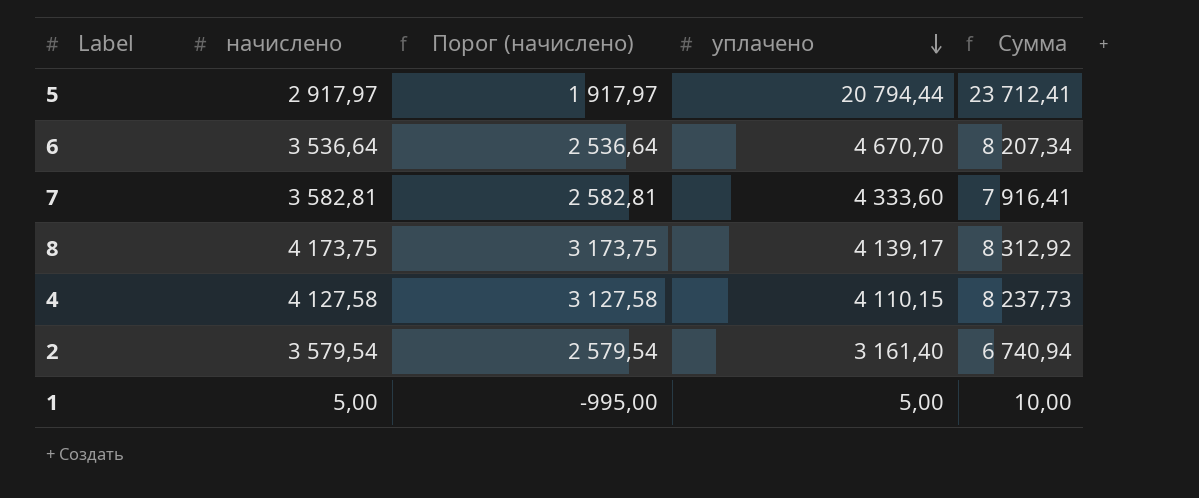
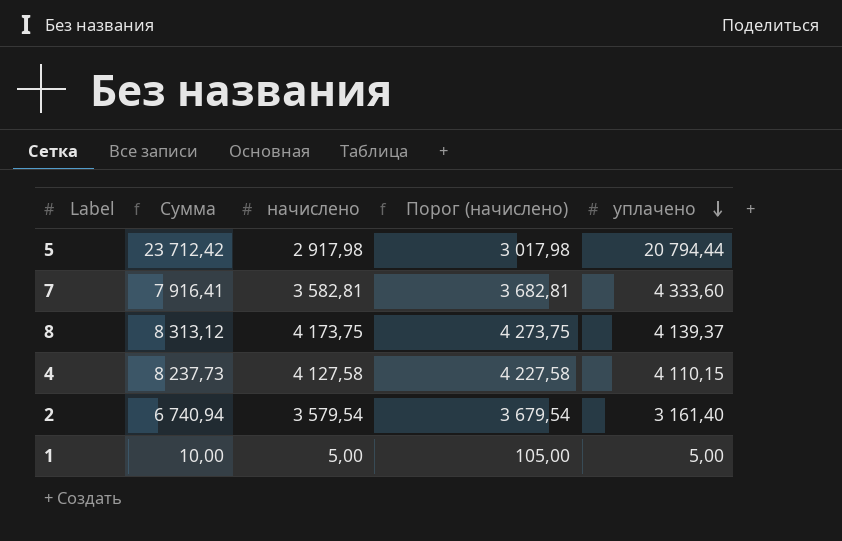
column Сумма | position: 5 -> 2
column Порог (начислено) | formula: [начислено] - 1000 -> [начислено] + 100
row 6: 3 536,64 | 2 536,64 | 4 670,70 | 8 207,34 -> none
5 | Сумма: 23 712,41 -> 23 712,42
5 | начислено: 2 917,97 -> 2 917,98
8 | Сумма: 8 312,92 -> 8 313,12
8 | уплачено: 4 139,17 -> 4 139,37

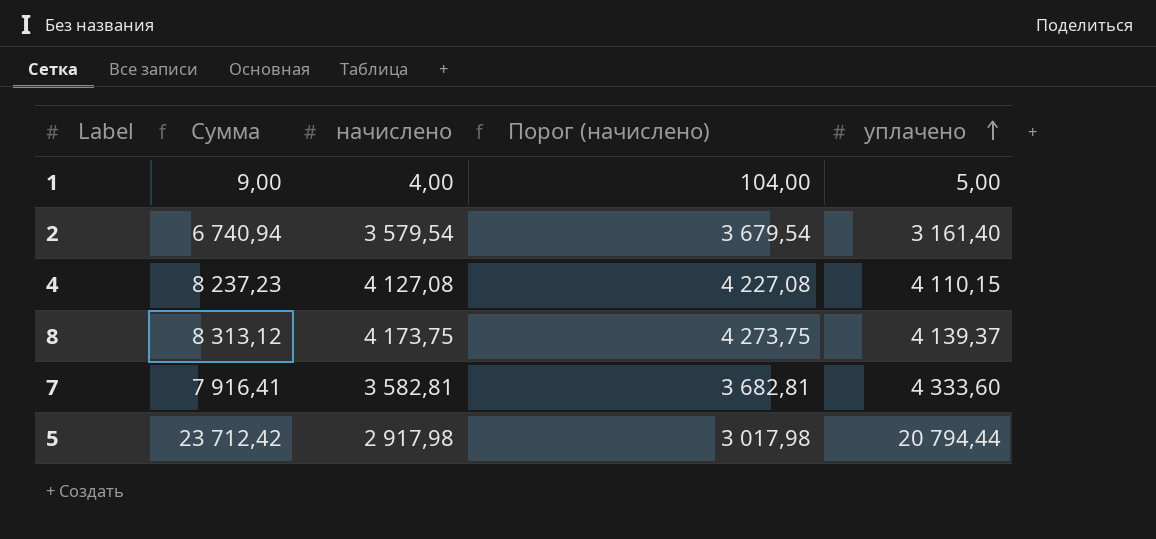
row order: уплачено descending -> уплачено ascending
1 | Сумма: 10,00 -> 9,00
1 | начислено: 5,00 -> 4,00
1 | Порог (начислено): 105,00 -> 104,00
4 | Сумма: 8 237,73 -> 8 237,23
4 | начислено: 4 127,58 -> 4 127,08
4 | Порог (начислено): 4 227,58 -> 4 227,08

